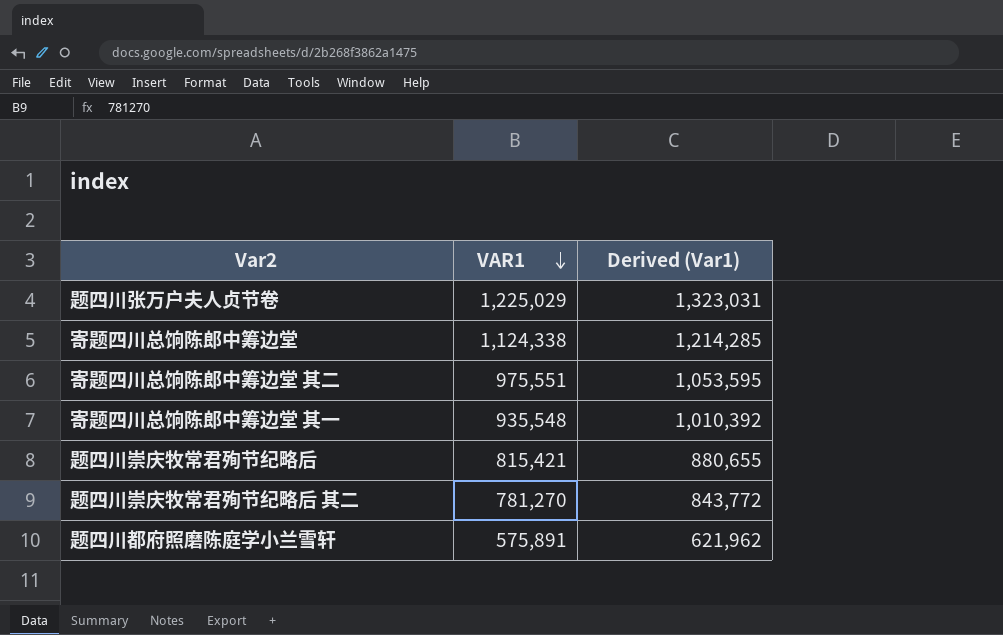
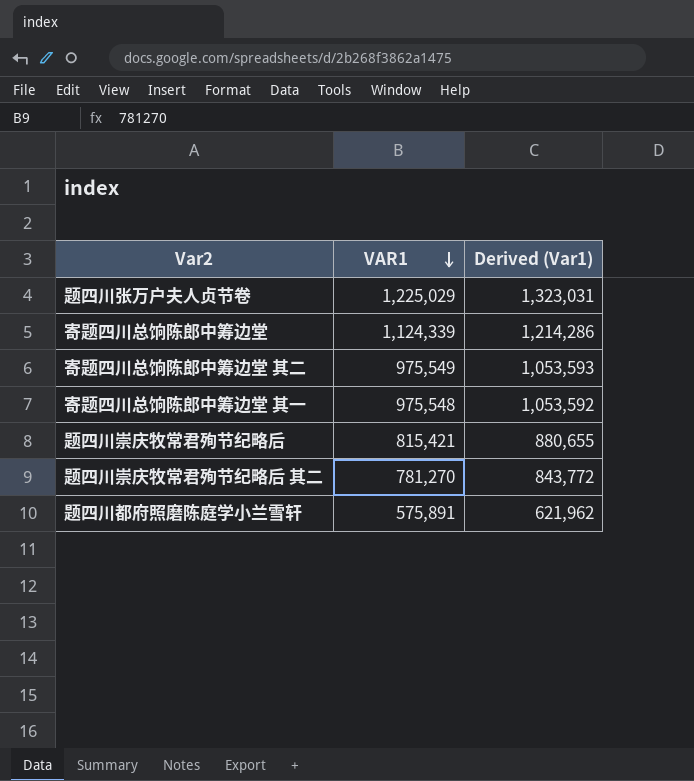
寄题四川总饷陈郎中筹边堂 | VAR1: 1,124,338 -> 1,124,339
寄题四川总饷陈郎中筹边堂 | Derived (Var1): 1,214,285 -> 1,214,286
寄题四川总饷陈郎中筹边堂 其二 | VAR1: 975,551 -> 975,549
寄题四川总饷陈郎中筹边堂 其二 | Derived (Var1): 1,053,595 -> 1,053,593
寄题四川总饷陈郎中筹边堂 其一 | VAR1: 935,548 -> 975,548
寄题四川总饷陈郎中筹边堂 其一 | Derived (Var1): 1,010,392 -> 1,053,592

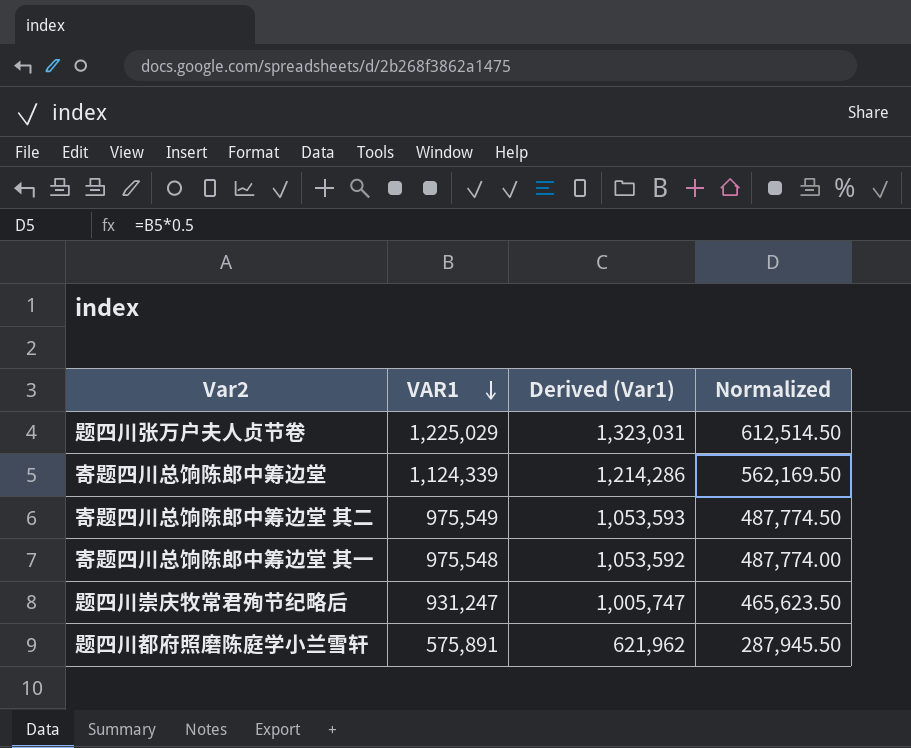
column Normalized | formula: none -> [VAR1] * 0.5
row 题四川崇庆牧常君殉节纪略后 其二: 781,270 | 843,772 -> none
题四川崇庆牧常君殉节纪略后 | VAR1: 815,421 -> 931,247
题四川崇庆牧常君殉节纪略后 | Derived (Var1): 880,655 -> 1,005,747

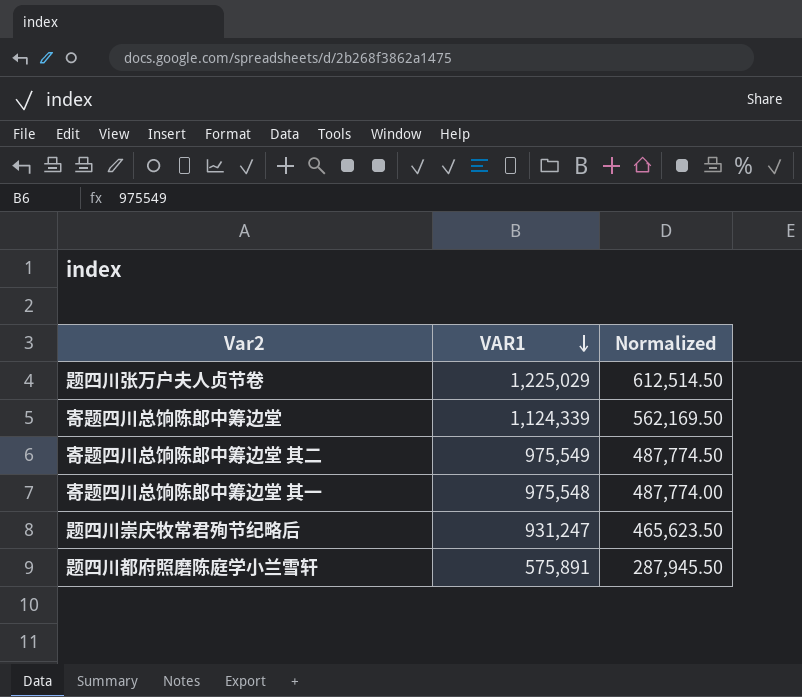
column Derived (Var1) | formula: [VAR1] * 1.08 -> none

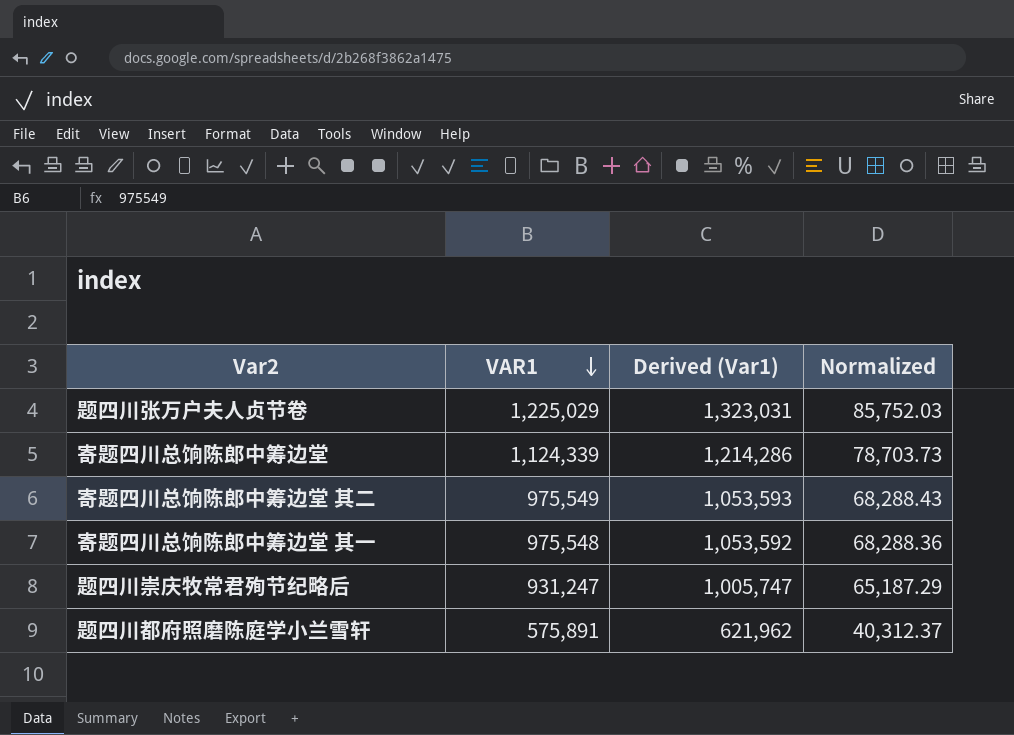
column Derived (Var1) | formula: none -> [VAR1] * 1.08
column Normalized | formula: [VAR1] * 0.5 -> [VAR1] * 0.07

